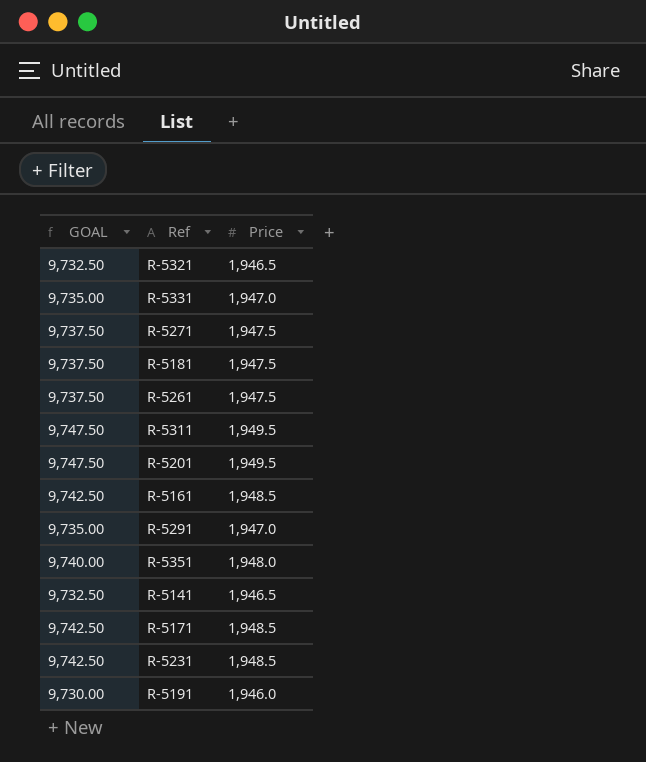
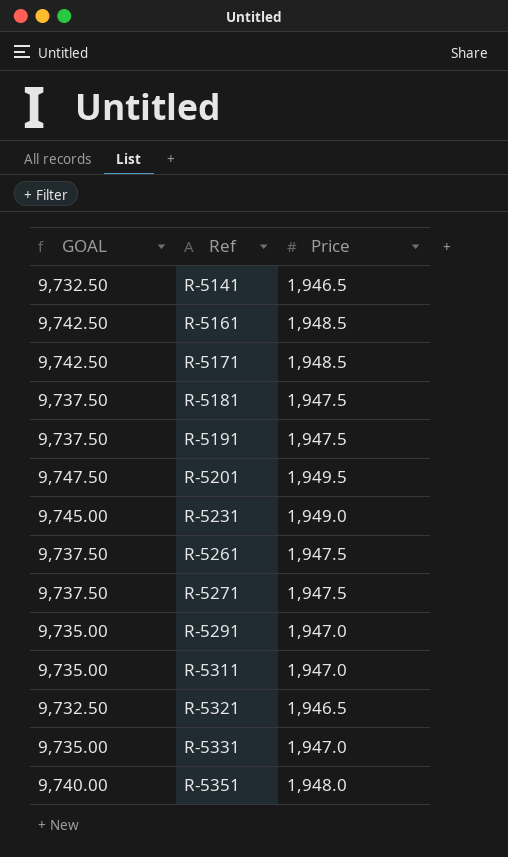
row order: none -> Ref ascending
R-5191 | GOAL: 9,730.00 -> 9,737.50
R-5191 | Price: 1,946.0 -> 1,947.5
R-5231 | GOAL: 9,742.50 -> 9,745.00
R-5231 | Price: 1,948.5 -> 1,949.0
R-5311 | GOAL: 9,747.50 -> 9,735.00
R-5311 | Price: 1,949.5 -> 1,947.0

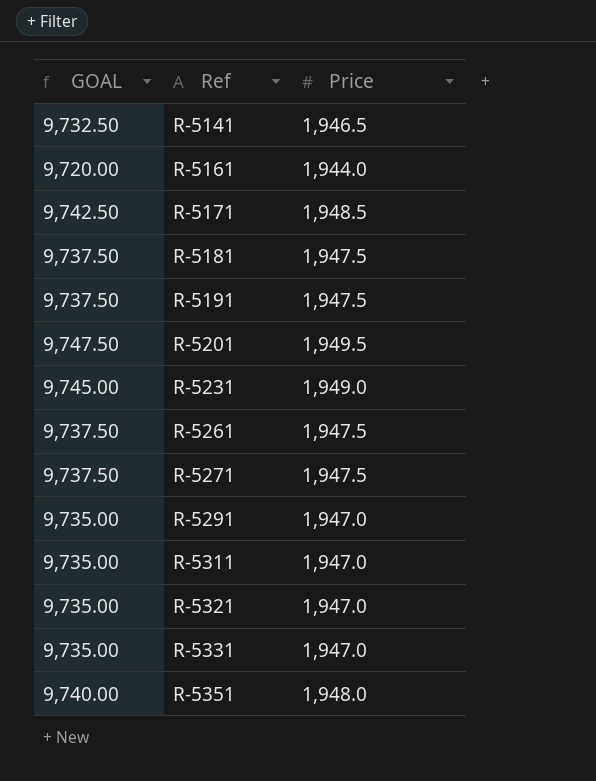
R-5161 | GOAL: 9,742.50 -> 9,720.00
R-5161 | Price: 1,948.5 -> 1,944.0
R-5321 | GOAL: 9,732.50 -> 9,735.00
R-5321 | Price: 1,946.5 -> 1,947.0

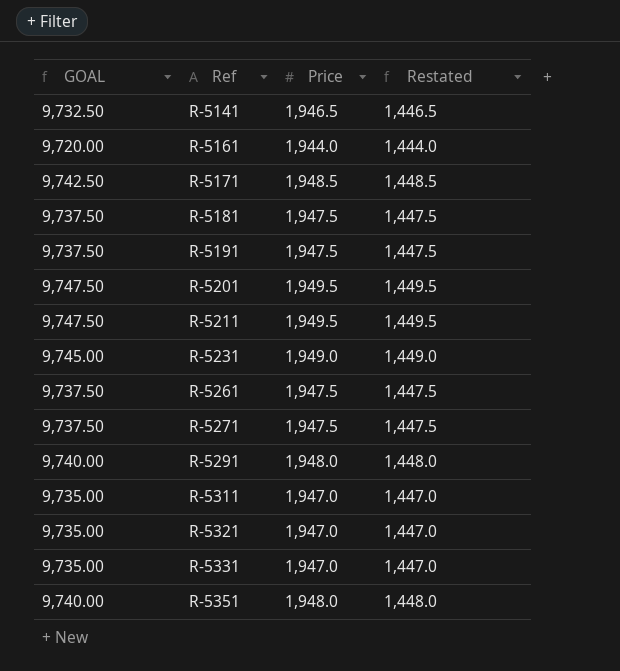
column Restated | formula: none -> [Price] - 500
row R-5211: none -> 9,747.50 | 1,949.5 | 1,449.5
R-5291 | GOAL: 9,735.00 -> 9,740.00
R-5291 | Price: 1,947.0 -> 1,948.0

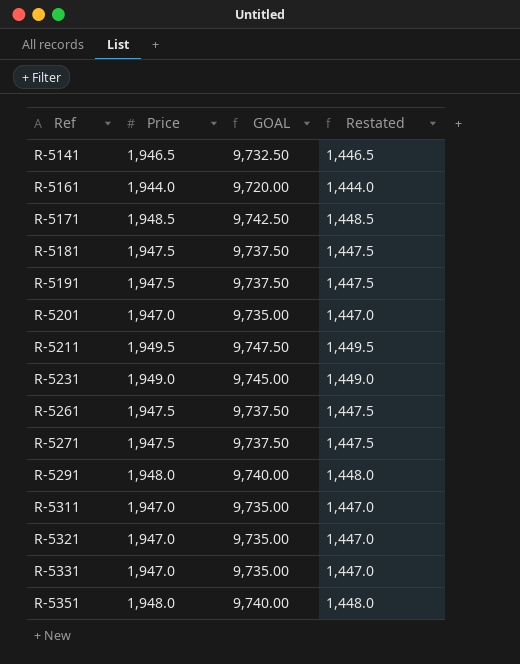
column GOAL | position: 1 -> 3
R-5201 | Price: 1,949.5 -> 1,947.0
R-5201 | GOAL: 9,747.50 -> 9,735.00
R-5201 | Restated: 1,449.5 -> 1,447.0

